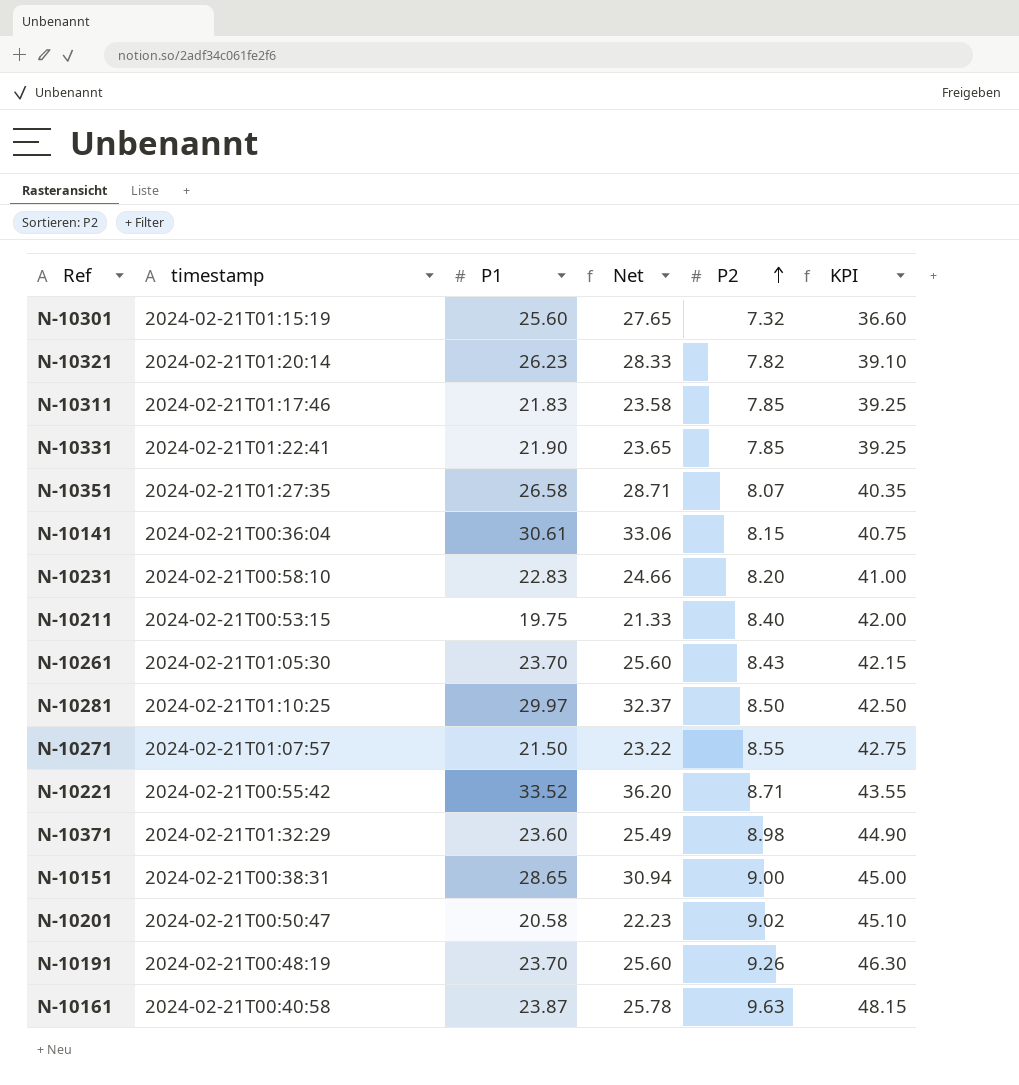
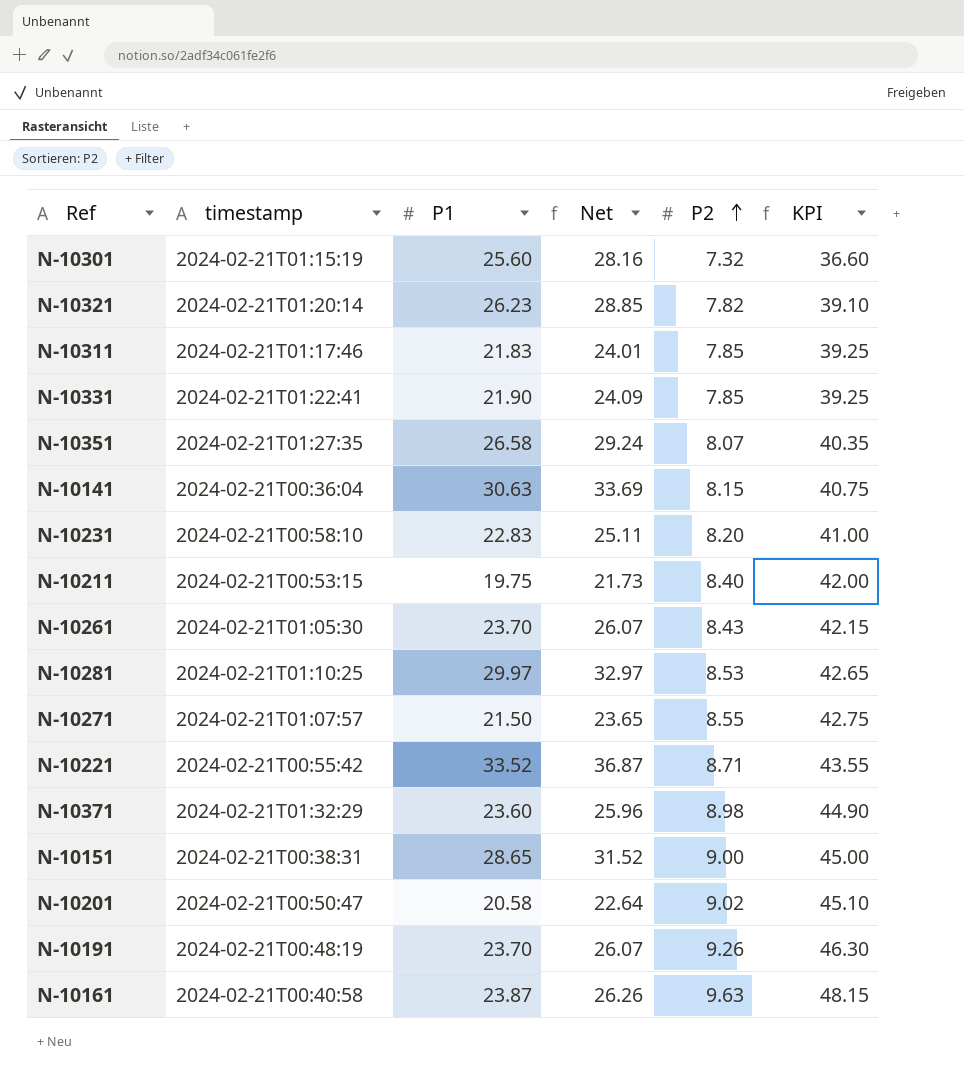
column Net | formula: [P1] * 1.08 -> [P1] * 1.1
N-10141 | P1: 30.61 -> 30.63
N-10281 | P2: 8.50 -> 8.53
N-10281 | KPI: 42.50 -> 42.65

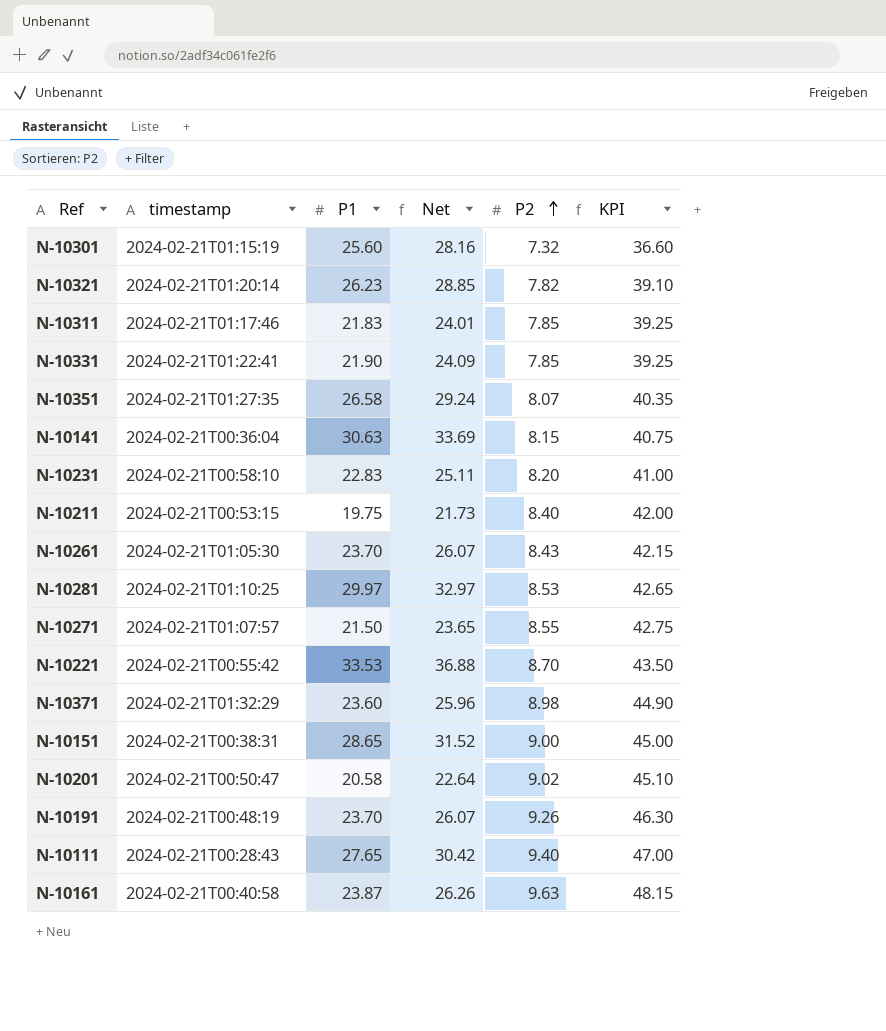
N-10221 | P1: 33.52 -> 33.53
N-10221 | Net: 36.87 -> 36.88
N-10221 | P2: 8.71 -> 8.70
N-10221 | KPI: 43.55 -> 43.50
row N-10111: none -> 2024-02-21T00:28:43 | 27.65 | 30.42 | 9.40 | 47.00

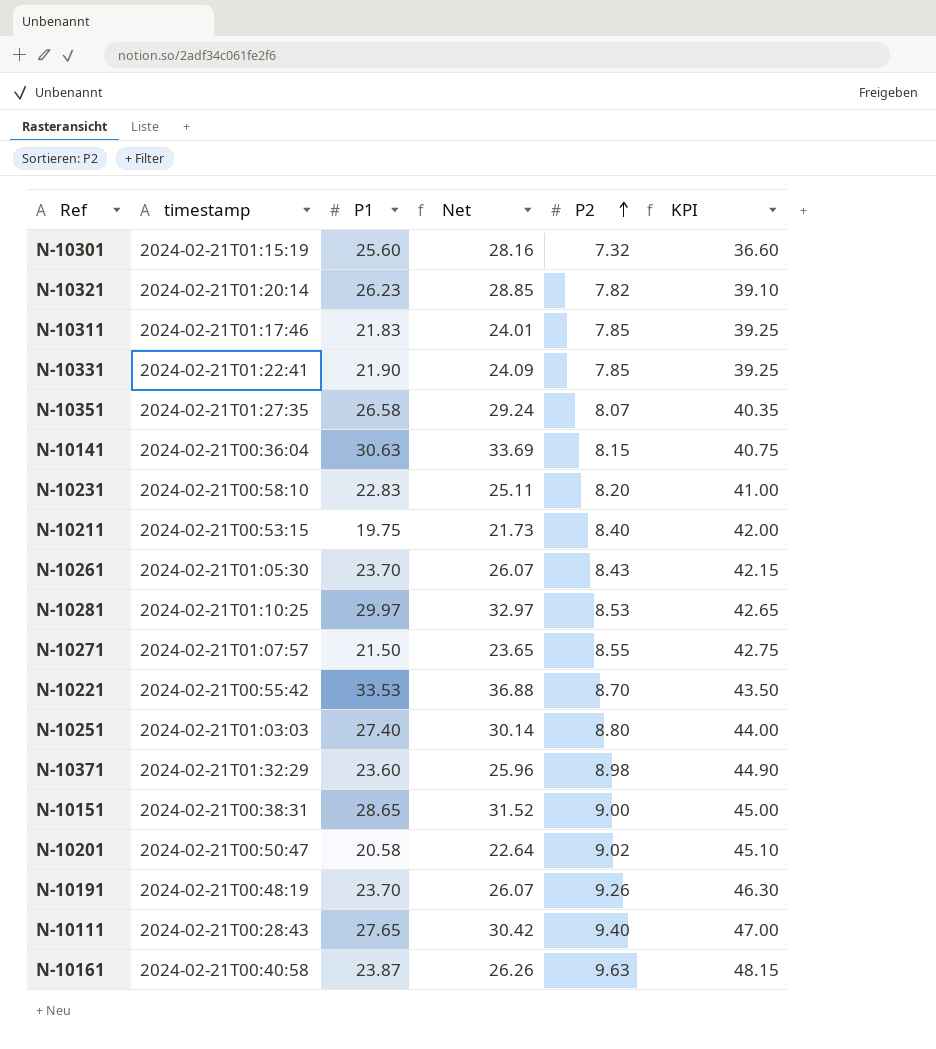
row N-10251: none -> 2024-02-21T01:03:03 | 27.40 | 30.14 | 8.80 | 44.00

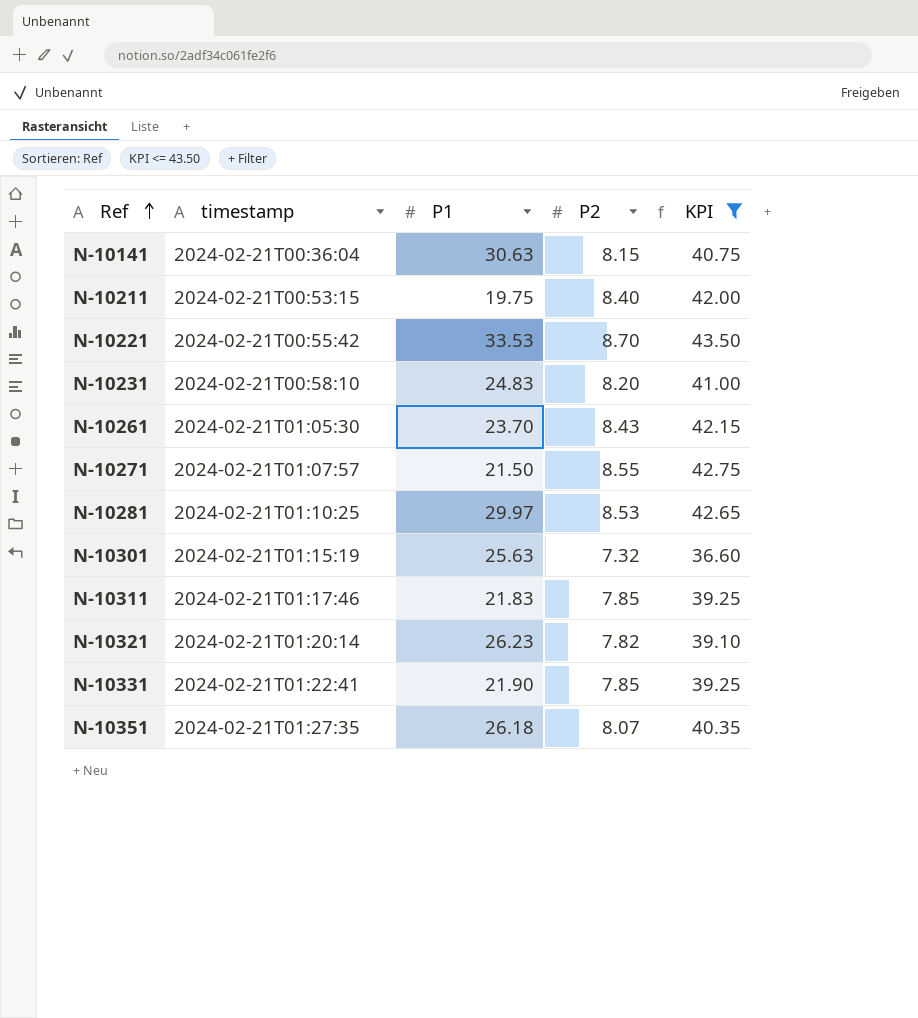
filter: none -> KPI <= 43.50
row order: P2 ascending -> Ref ascending
column Net | formula: [P1] * 1.1 -> none
N-10231 | P1: 22.83 -> 24.83
N-10301 | P1: 25.60 -> 25.63
N-10351 | P1: 26.58 -> 26.18

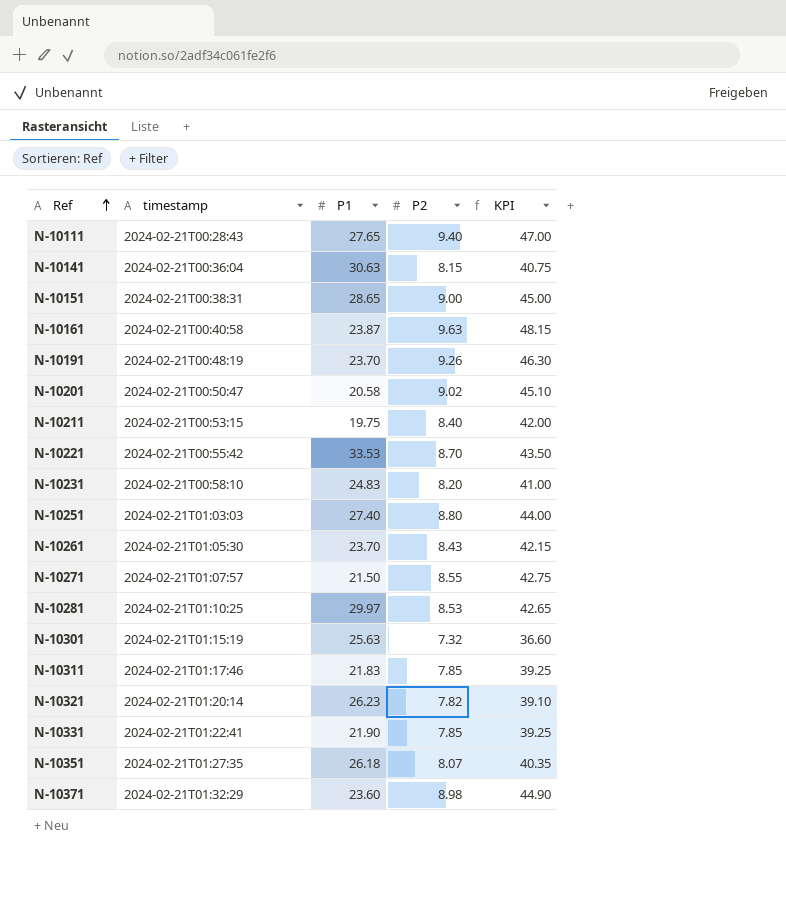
filter: KPI <= 43.50 -> none

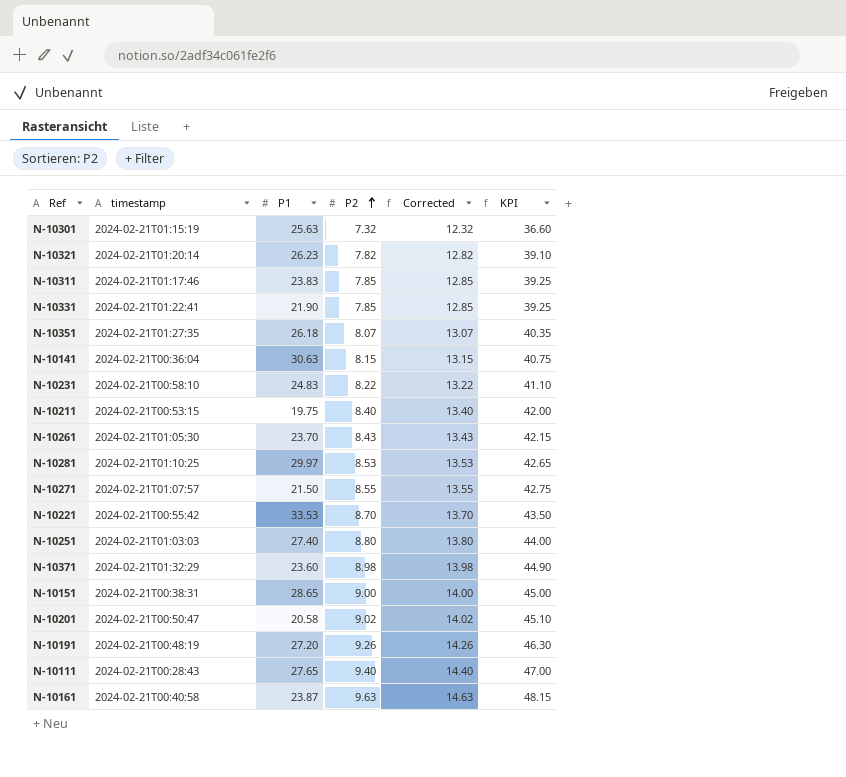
row order: Ref ascending -> P2 ascending
column Corrected | formula: none -> [P2] + 5
N-10311 | P1: 21.83 -> 23.83
N-10231 | P2: 8.20 -> 8.22
N-10231 | KPI: 41.00 -> 41.10
N-10191 | P1: 23.70 -> 27.20

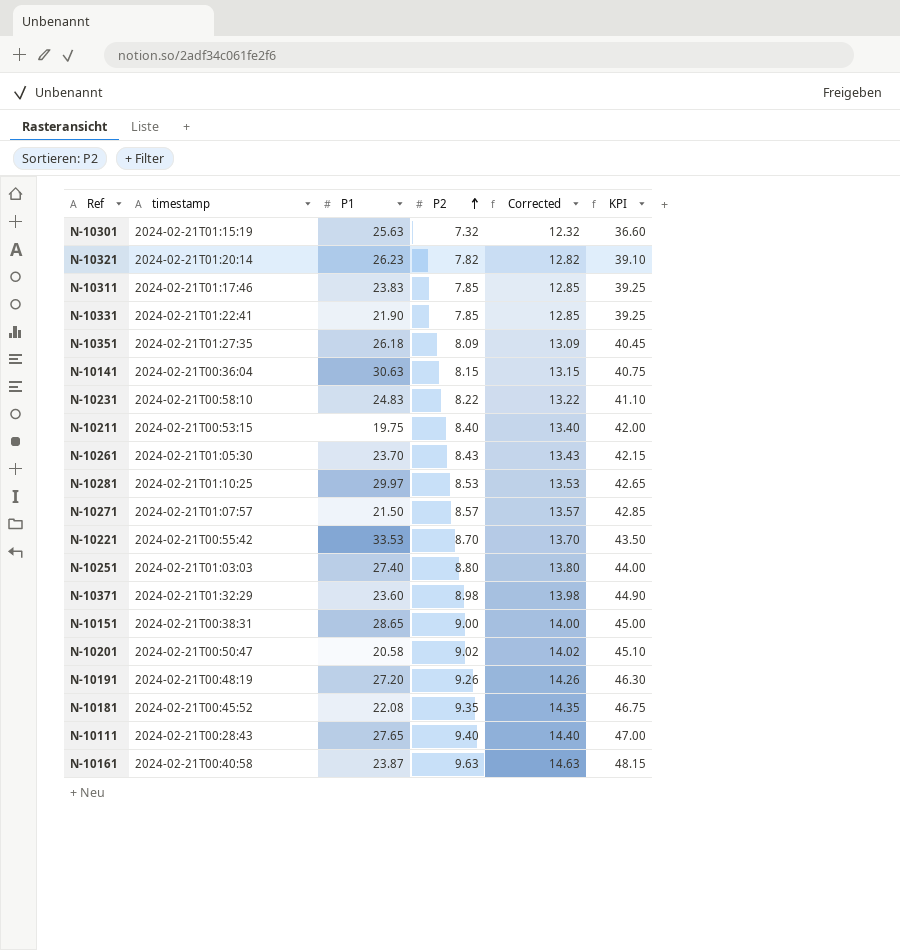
N-10351 | P2: 8.07 -> 8.09
N-10351 | Corrected: 13.07 -> 13.09
N-10351 | KPI: 40.35 -> 40.45
N-10271 | P2: 8.55 -> 8.57
N-10271 | Corrected: 13.55 -> 13.57
N-10271 | KPI: 42.75 -> 42.85
row N-10181: none -> 2024-02-21T00:45:52 | 22.08 | 9.35 | 14.35 | 46.75

